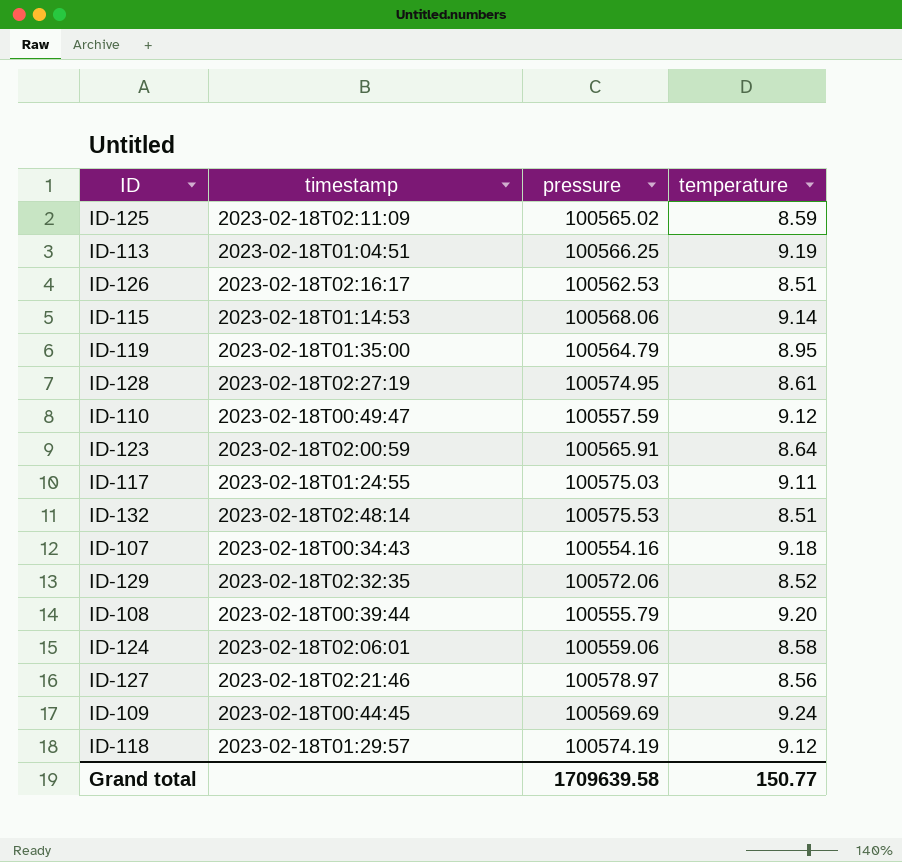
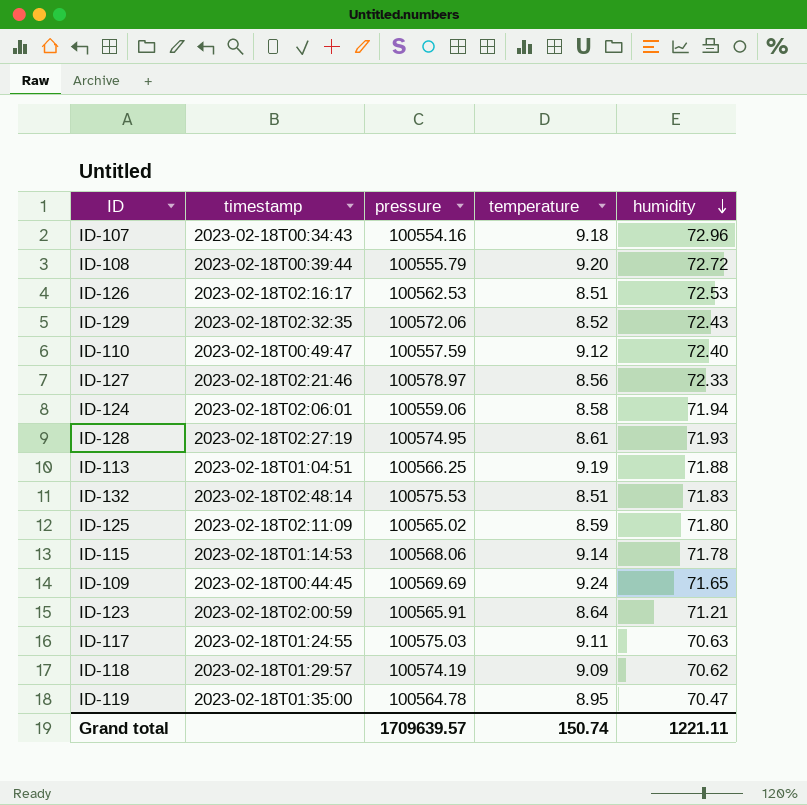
row order: none -> humidity descending
column humidity | position: none -> 5
ID-118 | temperature: 9.12 -> 9.09
ID-119 | pressure: 100564.79 -> 100564.78
Grand total | pressure: 1709639.58 -> 1709639.57
Grand total | temperature: 150.77 -> 150.74

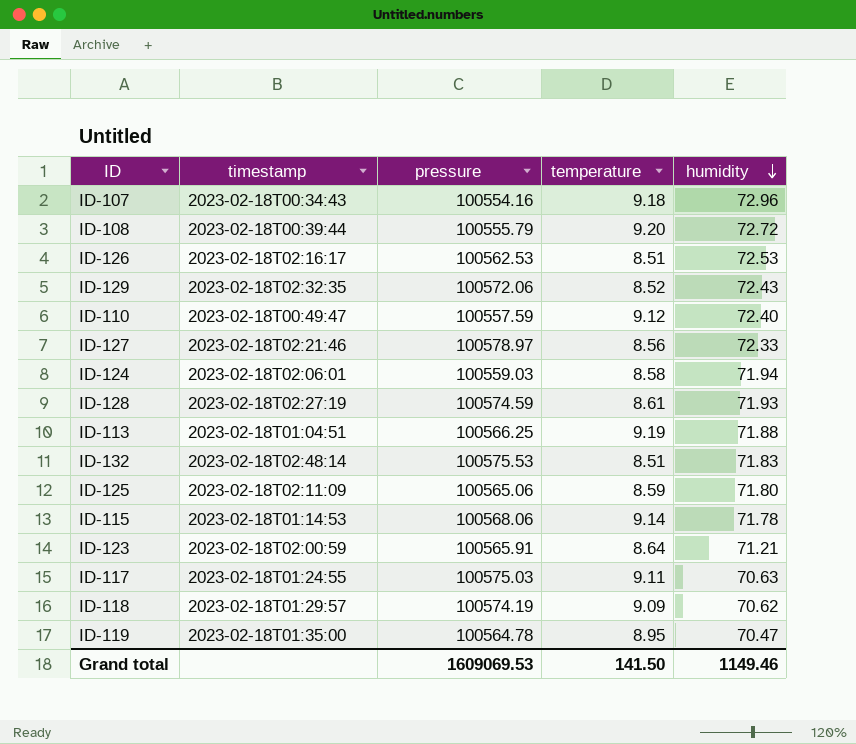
row ID-109: 2023-02-18T00:44:45 | 100569.69 | 9.24 | 71.65 -> none
ID-124 | pressure: 100559.06 -> 100559.03
ID-128 | pressure: 100574.95 -> 100574.59
ID-125 | pressure: 100565.02 -> 100565.06
Grand total | pressure: 1709639.57 -> 1609069.53
Grand total | temperature: 150.74 -> 141.50
Grand total | humidity: 1221.11 -> 1149.46

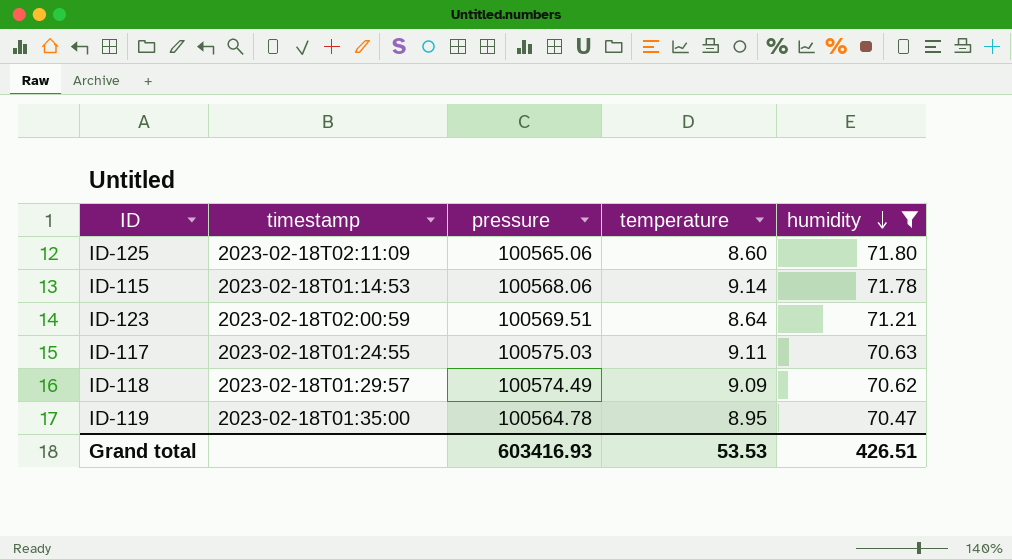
filter: none -> humidity <= 71.80
ID-125 | temperature: 8.59 -> 8.60
ID-123 | pressure: 100565.91 -> 100569.51
ID-118 | pressure: 100574.19 -> 100574.49
Grand total | pressure: 1609069.53 -> 603416.93
Grand total | temperature: 141.50 -> 53.53
Grand total | humidity: 1149.46 -> 426.51

